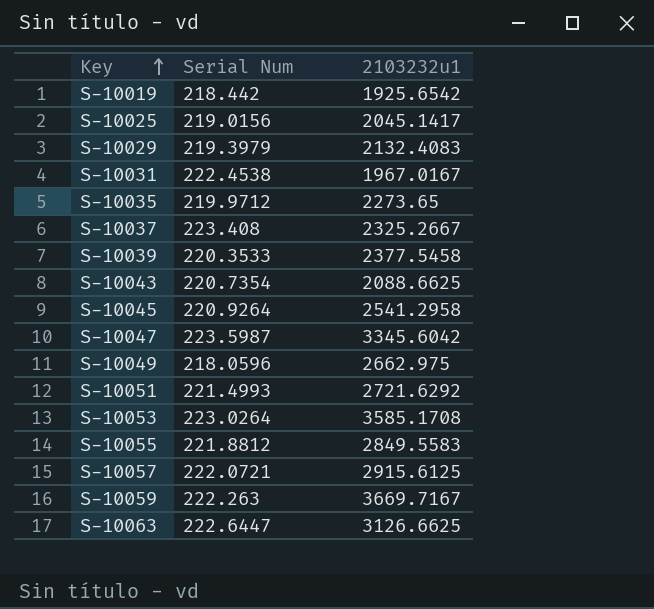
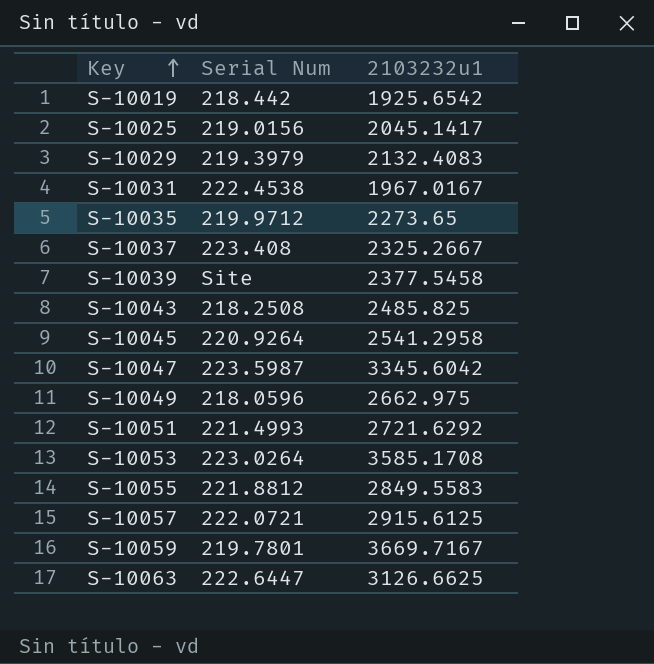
S-10039 | Serial Num: 220.3533 -> Site
S-10043 | Serial Num: 220.7354 -> 218.2508
S-10043 | 2103232u1: 2088.6625 -> 2485.825
S-10059 | Serial Num: 222.263 -> 219.7801

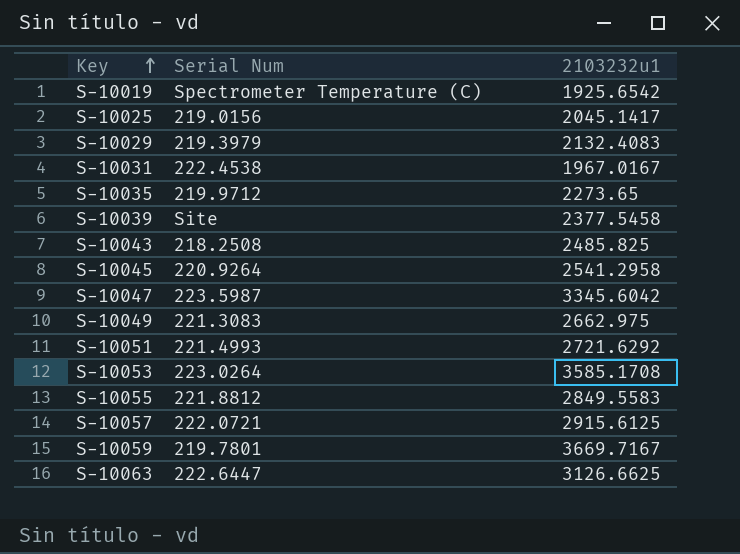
row S-10037: 223.408 | 2325.2667 -> none
S-10019 | Serial Num: 218.442 -> Spectrometer Temperature (C)
S-10049 | Serial Num: 218.0596 -> 221.3083

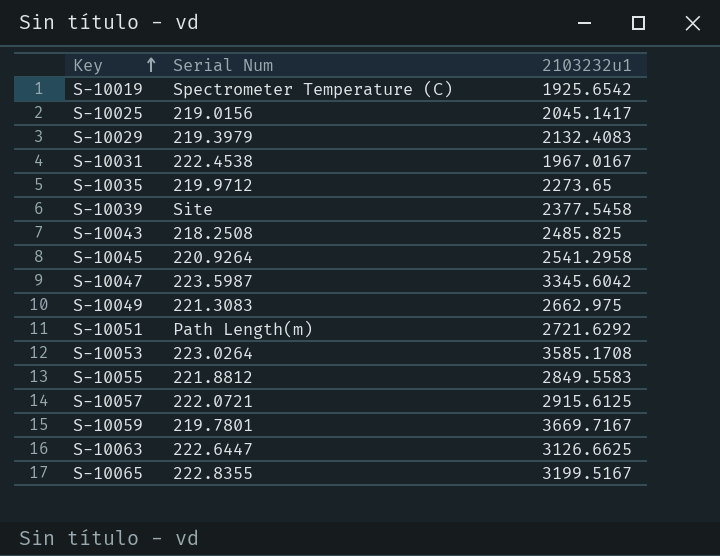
S-10051 | Serial Num: 221.4993 -> Path Length(m)
row S-10065: none -> 222.8355 | 3199.5167

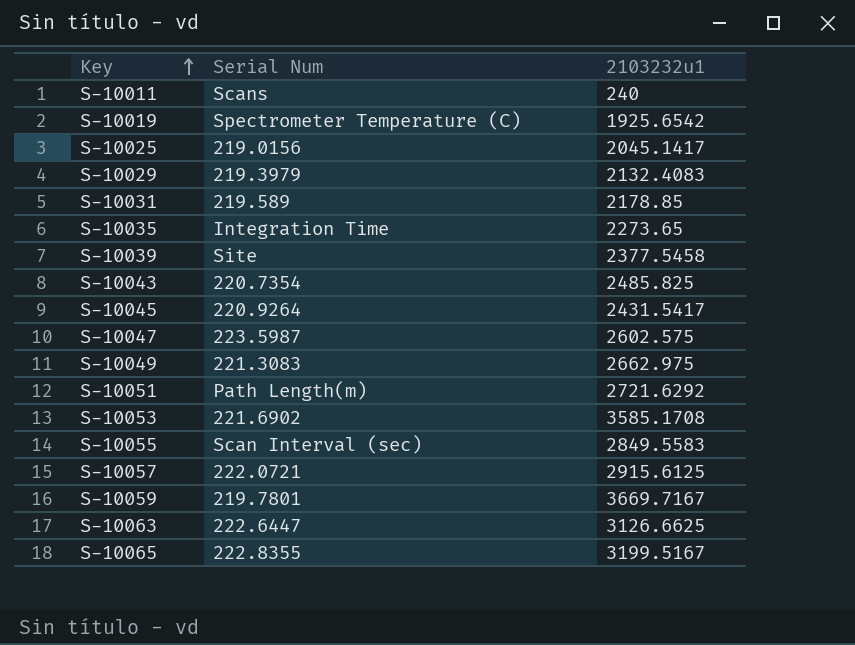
row S-10011: none -> Scans | 240
S-10031 | Serial Num: 222.4538 -> 219.589
S-10031 | 2103232u1: 1967.0167 -> 2178.85
S-10035 | Serial Num: 219.9712 -> Integration Time
S-10043 | Serial Num: 218.2508 -> 220.7354
S-10045 | 2103232u1: 2541.2958 -> 2431.5417
S-10047 | 2103232u1: 3345.6042 -> 2602.575
S-10053 | Serial Num: 223.0264 -> 221.6902
S-10055 | Serial Num: 221.8812 -> Scan Interval (sec)

